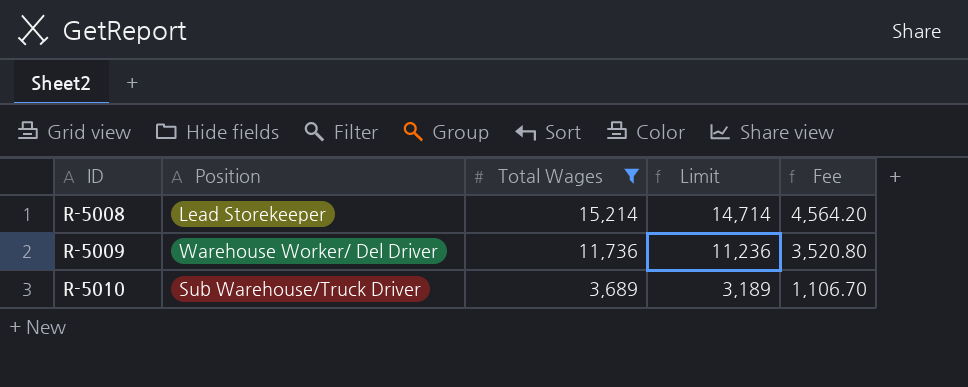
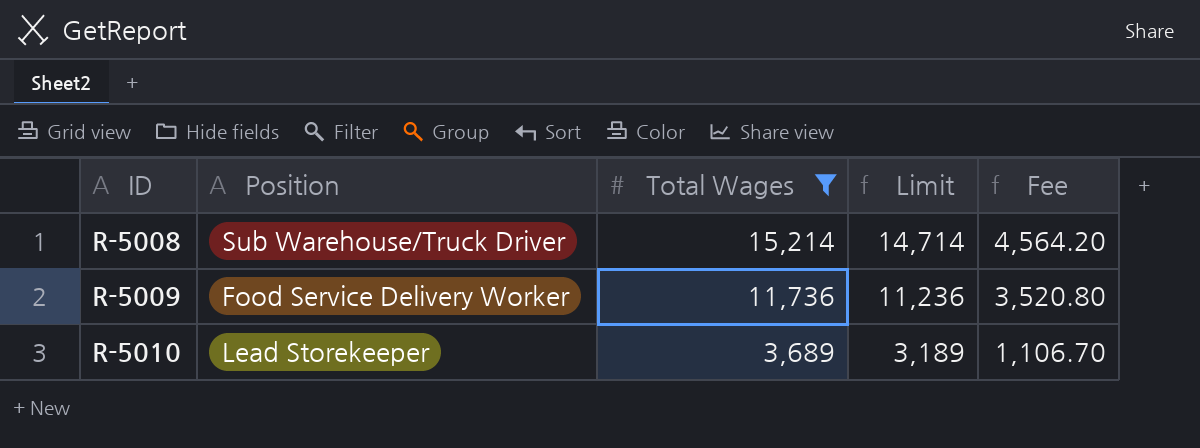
R-5008 | Position: Lead Storekeeper -> Sub Warehouse/Truck Driver
R-5009 | Position: Warehouse Worker/ Del Driver -> Food Service Delivery Worker
R-5010 | Position: Sub Warehouse/Truck Driver -> Lead Storekeeper

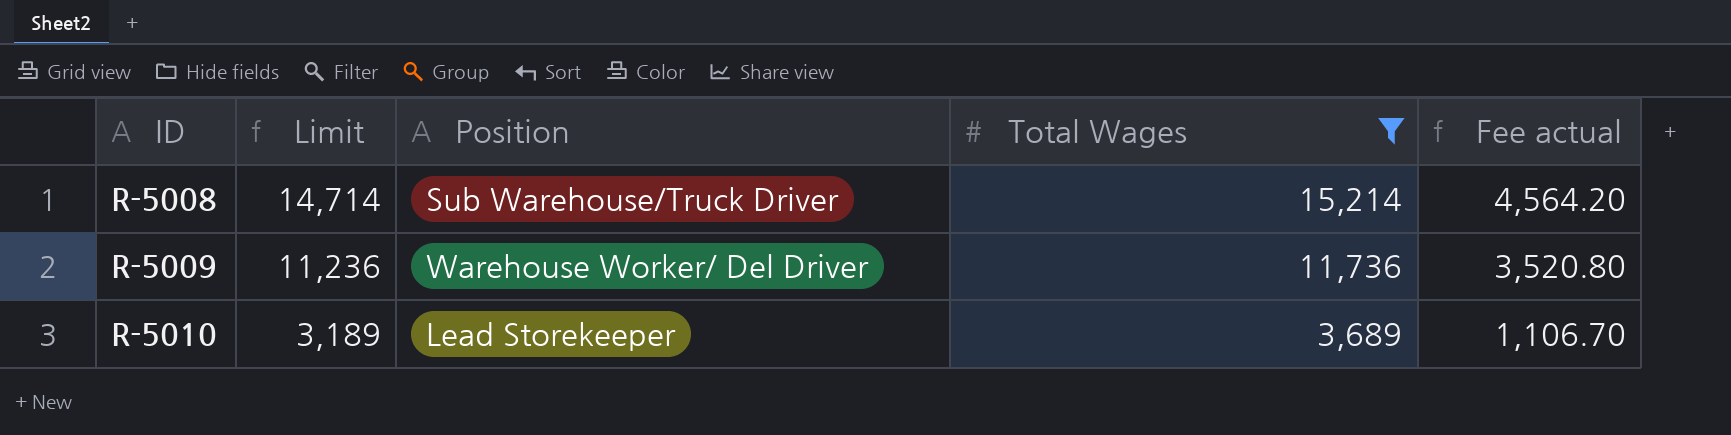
column Limit | position: 4 -> 2
column name: Fee -> Fee actual
R-5009 | Position: Food Service Delivery Worker -> Warehouse Worker/ Del Driver

